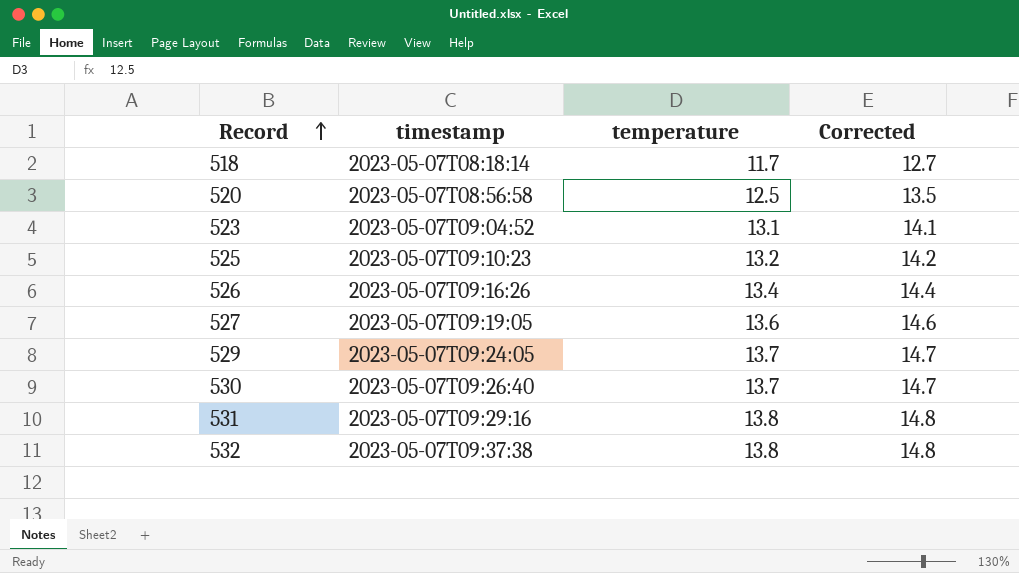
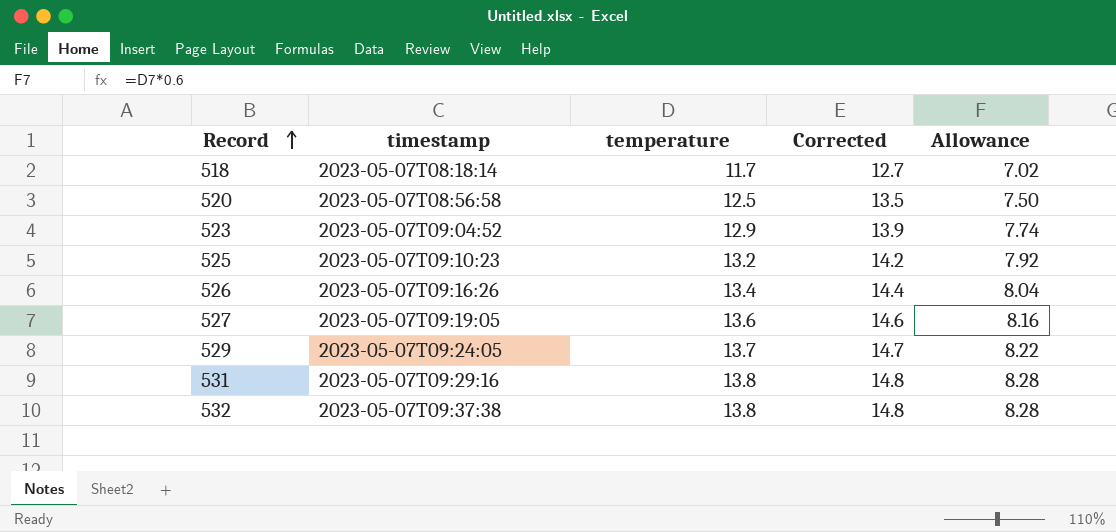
column Allowance | formula: none -> [temperature] * 0.6
row 530: 2023-05-07T09:26:40 | 13.7 | 14.7 -> none
523 | temperature: 13.1 -> 12.9
523 | Corrected: 14.1 -> 13.9

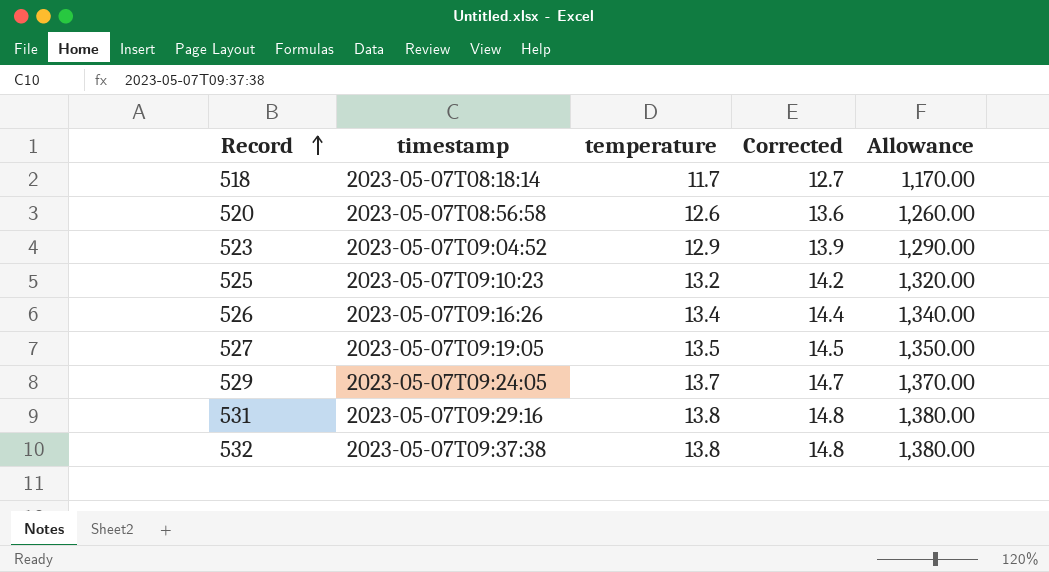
column Allowance | formula: [temperature] * 0.6 -> [temperature] * 100
520 | temperature: 12.5 -> 12.6
520 | Corrected: 13.5 -> 13.6
527 | temperature: 13.6 -> 13.5
527 | Corrected: 14.6 -> 14.5

